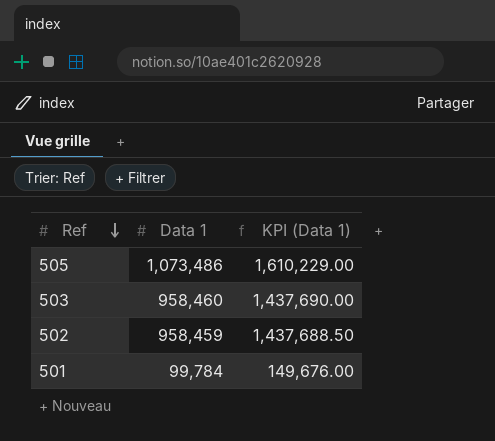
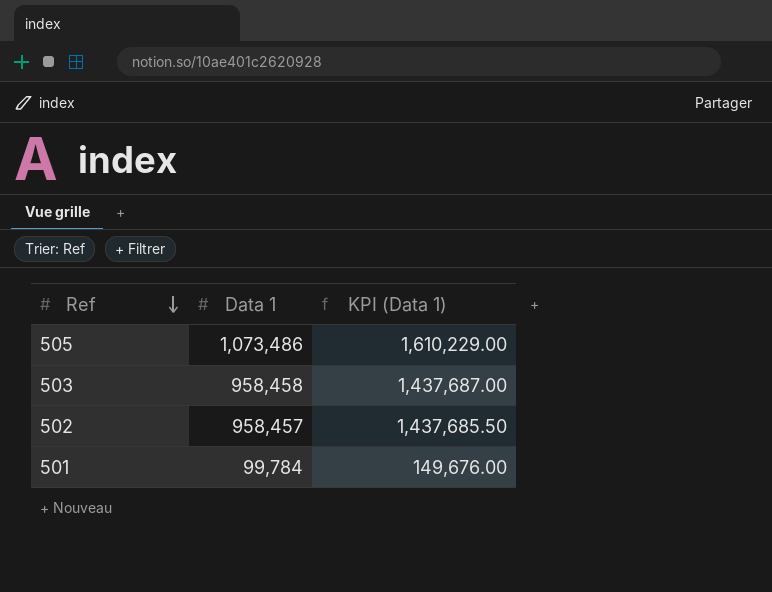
503 | Data 1: 958,460 -> 958,458
503 | KPI (Data 1): 1,437,690.00 -> 1,437,687.00
502 | Data 1: 958,459 -> 958,457
502 | KPI (Data 1): 1,437,688.50 -> 1,437,685.50

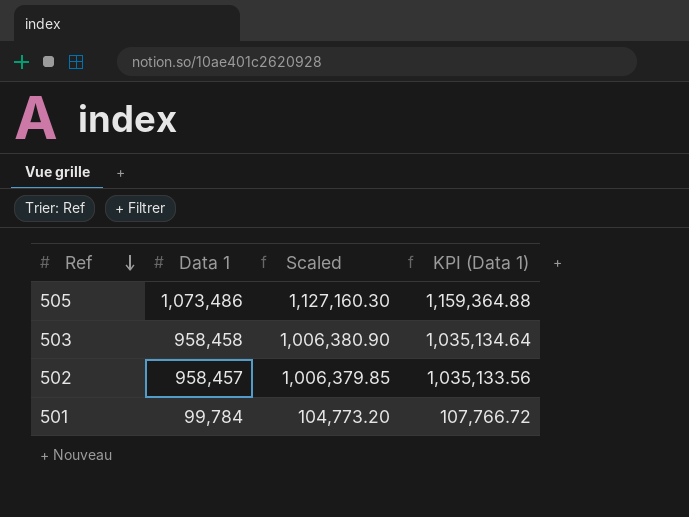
column Scaled | formula: none -> [Data 1] * 1.05
column KPI (Data 1) | formula: [Data 1] * 1.5 -> [Data 1] * 1.08

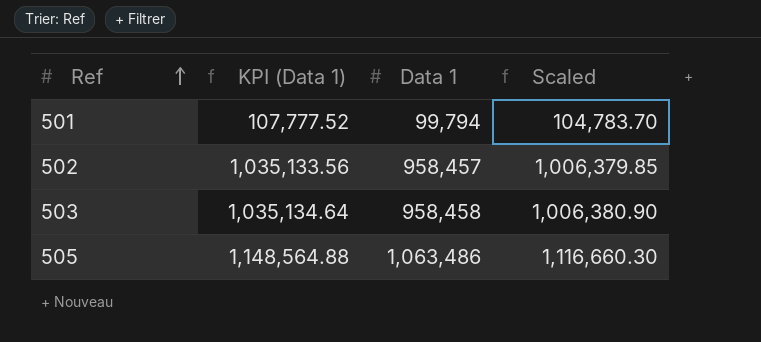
row order: Ref descending -> Ref ascending
column KPI (Data 1) | position: 4 -> 2
501 | KPI (Data 1): 107,766.72 -> 107,777.52
501 | Data 1: 99,784 -> 99,794
501 | Scaled: 104,773.20 -> 104,783.70
505 | KPI (Data 1): 1,159,364.88 -> 1,148,564.88
505 | Data 1: 1,073,486 -> 1,063,486
505 | Scaled: 1,127,160.30 -> 1,116,660.30

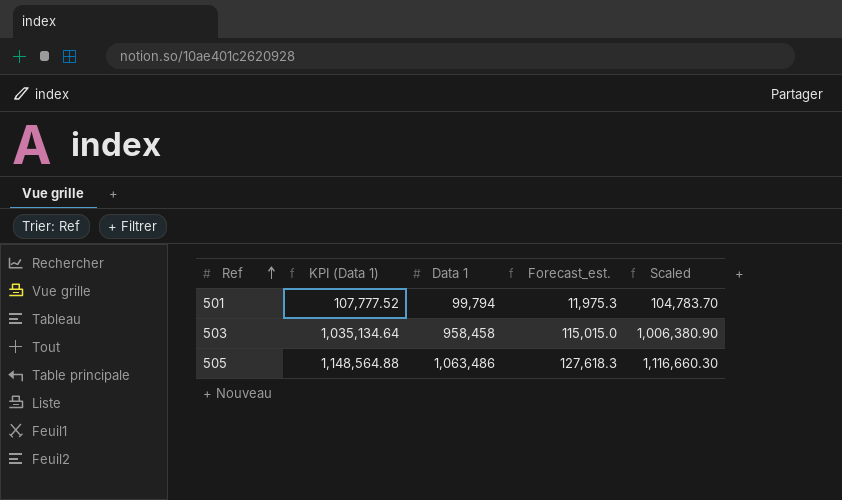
column Forecast_est. | formula: none -> [Data 1] * 0.12
row 502: 1,035,133.56 | 958,457 | 1,006,379.85 -> none

